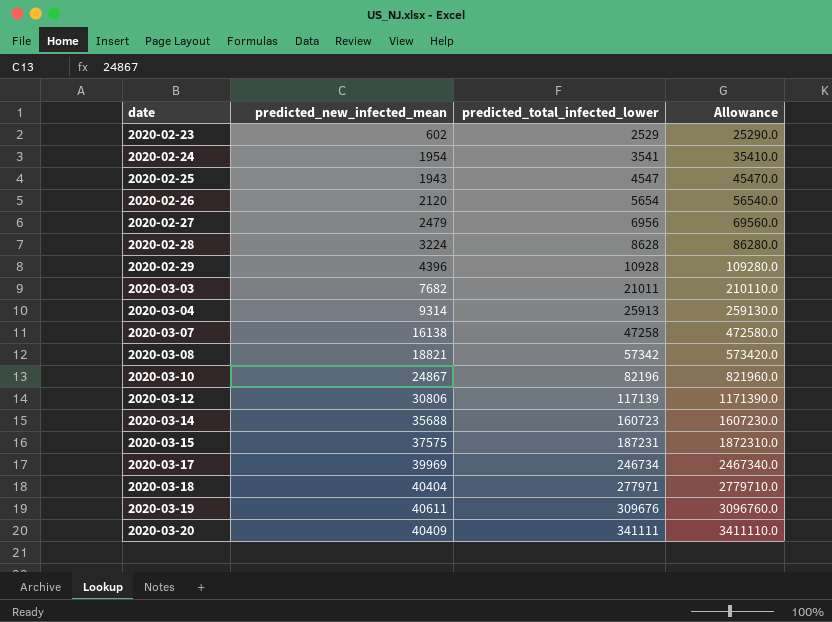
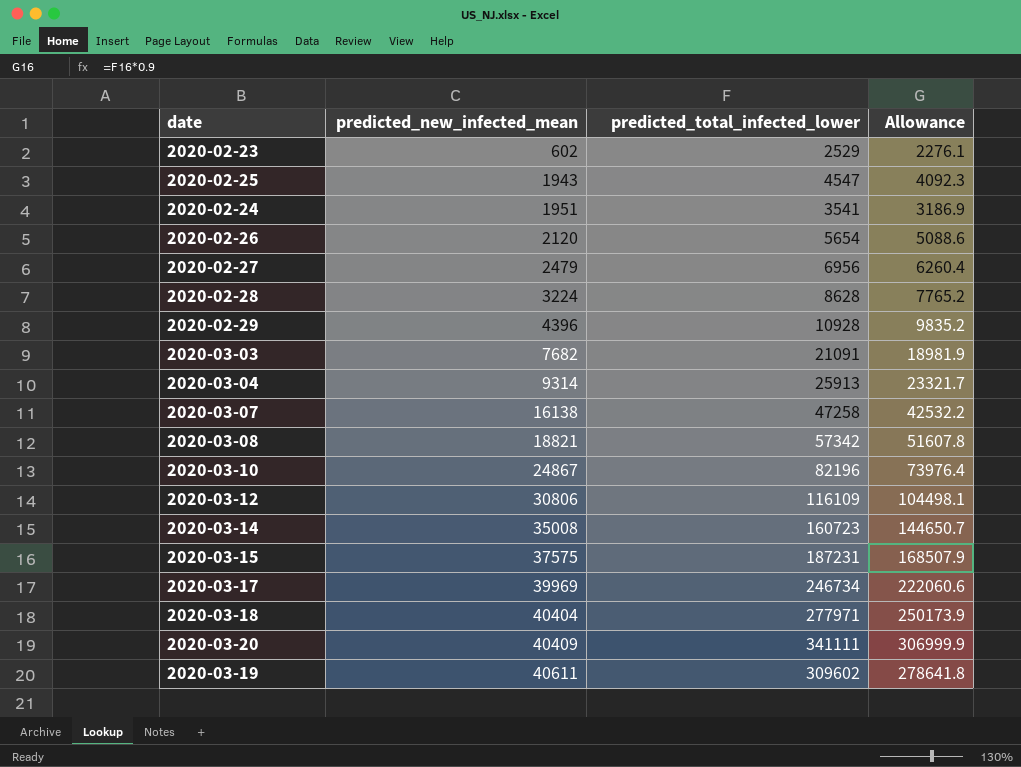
row order: date ascending -> predicted_new_infected_mean ascending
column Allowance | formula: [predicted_total_infected_lower] * 10 -> [predicted_total_infected_lower] * 0.9
2020-02-24 | predicted_new_infected_mean: 1954 -> 1951
2020-03-03 | predicted_total_infected_lower: 21011 -> 21091
2020-03-12 | predicted_total_infected_lower: 117139 -> 116109
2020-03-14 | predicted_new_infected_mean: 35688 -> 35008
2020-03-19 | predicted_total_infected_lower: 309676 -> 309602

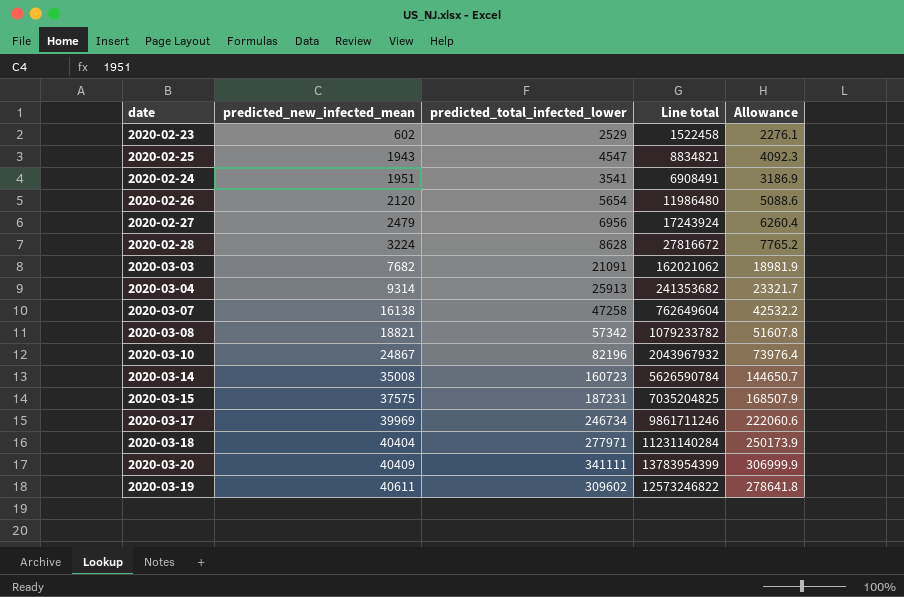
column Line total | formula: none -> [predicted_new_infected_mean] * [predicted_total_infected_lower]
row 2020-02-29: 4396 | 10928 | 9835.2 -> none
row 2020-03-12: 30806 | 116109 | 104498.1 -> none

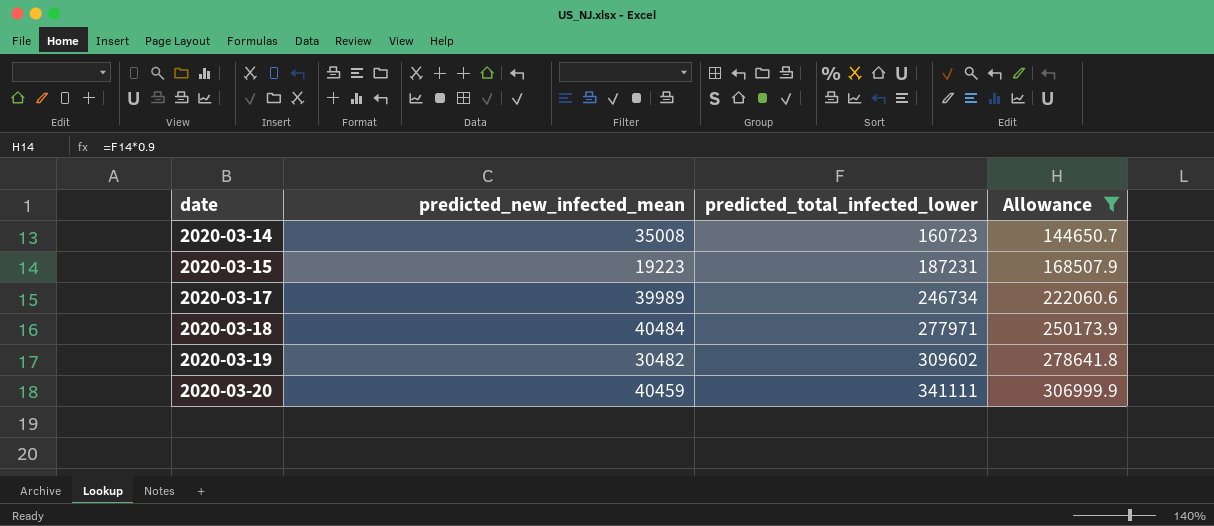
filter: none -> Allowance >= 144650.7
row order: predicted_new_infected_mean ascending -> date ascending
column Line total | formula: [predicted_new_infected_mean] * [predicted_total_infected_lower] -> none
2020-03-15 | predicted_new_infected_mean: 37575 -> 19223
2020-03-17 | predicted_new_infected_mean: 39969 -> 39989
2020-03-18 | predicted_new_infected_mean: 40404 -> 40484
2020-03-19 | predicted_new_infected_mean: 40611 -> 30482
2020-03-20 | predicted_new_infected_mean: 40409 -> 40459

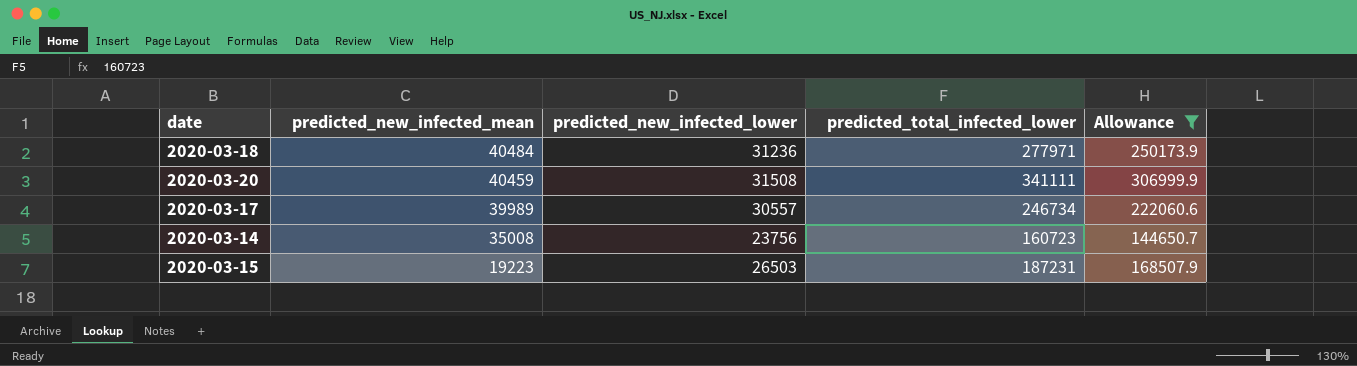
row order: date ascending -> predicted_new_infected_mean descending
column predicted_new_infected_lower | position: none -> 3
row 2020-03-19: 30482 | 309602 | 278641.8 -> none

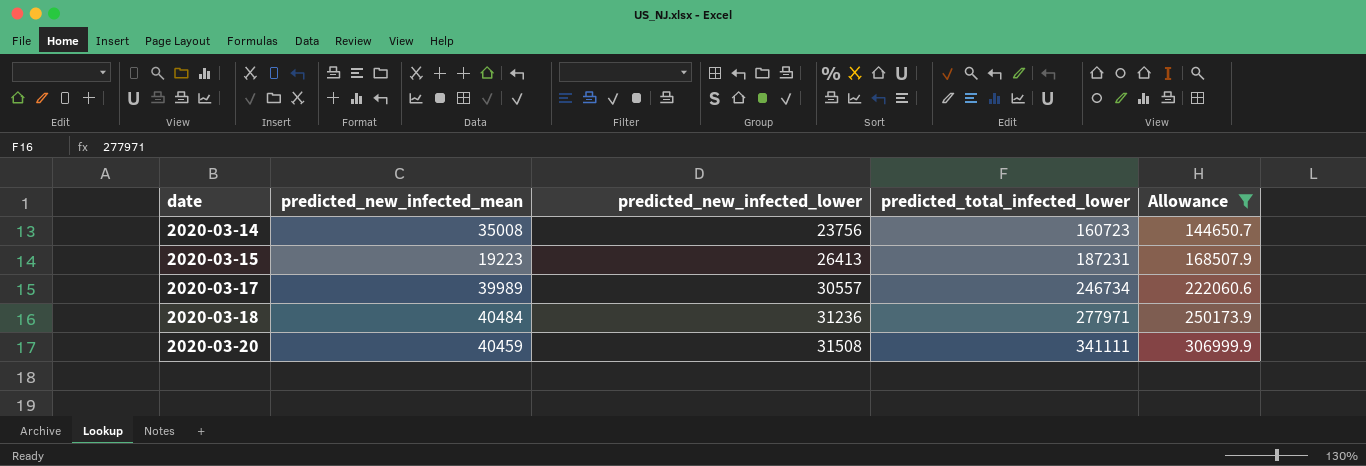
row order: predicted_new_infected_mean descending -> date ascending
2020-03-15 | predicted_new_infected_lower: 26503 -> 26413

